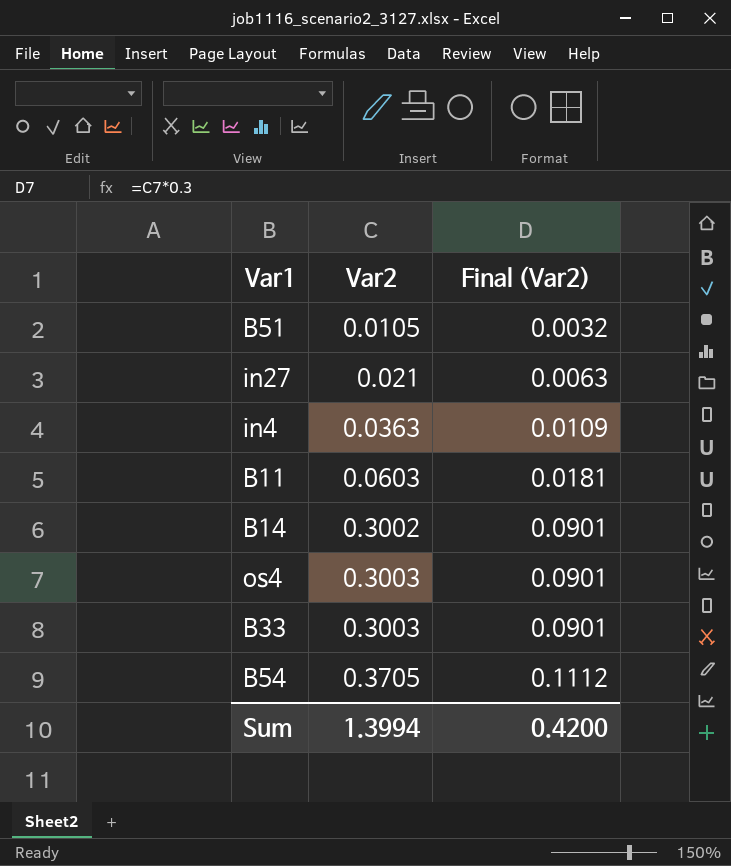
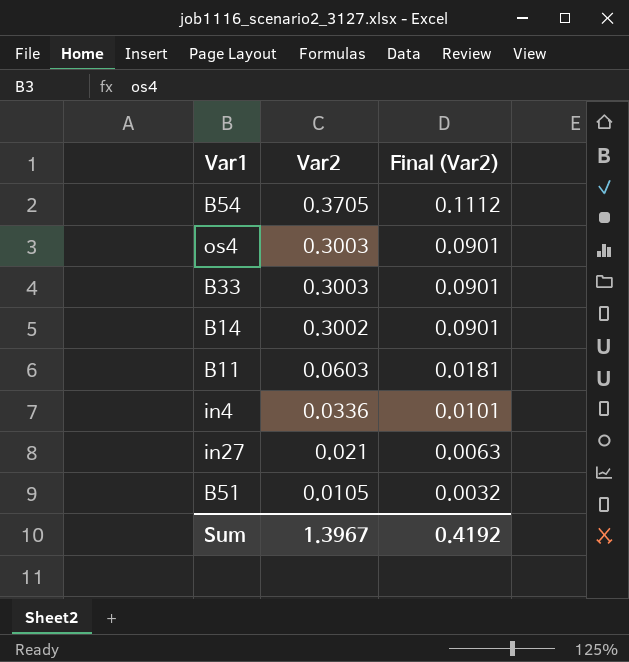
row order: Var2 ascending -> Var2 descending
in4 | Var2: 0.0363 -> 0.0336
in4 | Final (Var2): 0.0109 -> 0.0101
Sum | Var2: 1.3994 -> 1.3967
Sum | Final (Var2): 0.4200 -> 0.4192

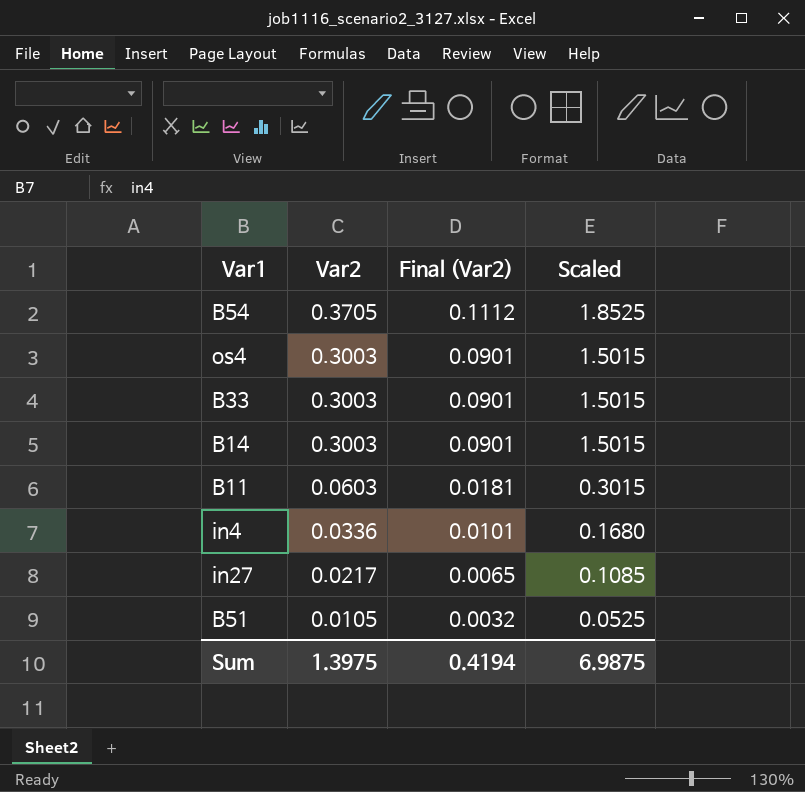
column Scaled | formula: none -> [Var2] * 5
B14 | Var2: 0.3002 -> 0.3003
in27 | Var2: 0.021 -> 0.0217
in27 | Final (Var2): 0.0063 -> 0.0065
Sum | Var2: 1.3967 -> 1.3975
Sum | Final (Var2): 0.4192 -> 0.4194

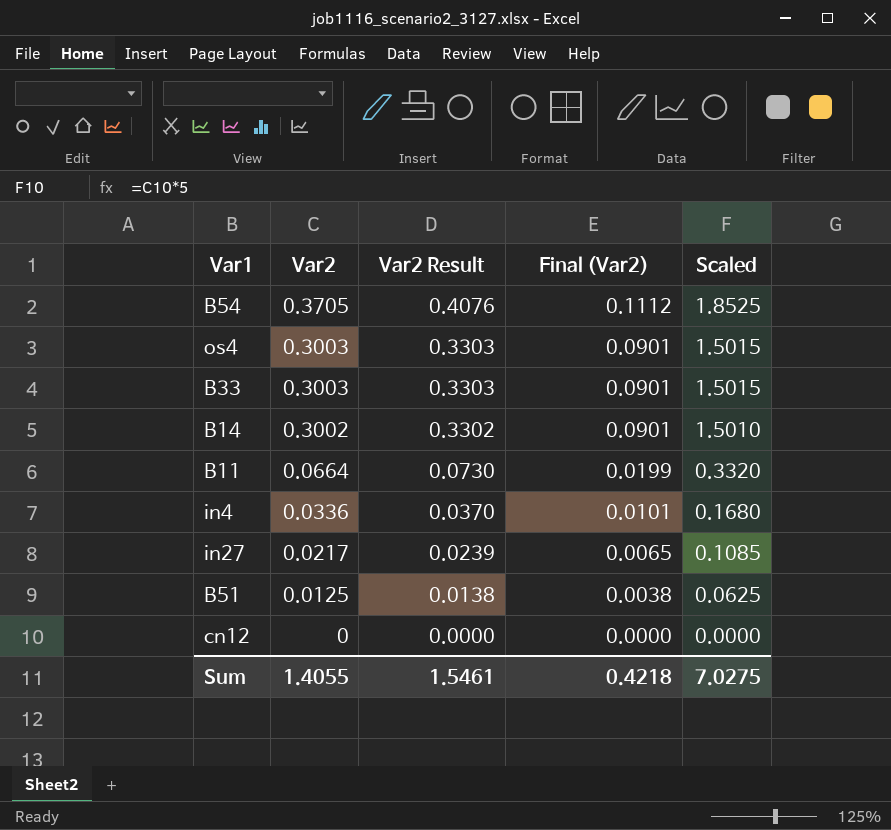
column Var2 Result | formula: none -> [Var2] * 1.1
B14 | Var2: 0.3003 -> 0.3002
B14 | Scaled: 1.5015 -> 1.5010
B11 | Var2: 0.0603 -> 0.0664
B11 | Final (Var2): 0.0181 -> 0.0199
B11 | Scaled: 0.3015 -> 0.3320
B51 | Var2: 0.0105 -> 0.0125
B51 | Final (Var2): 0.0032 -> 0.0038
B51 | Scaled: 0.0525 -> 0.0625
row cn12: none -> 0 | 0.0000 | 0.0000 | 0.0000
Sum | Var2: 1.3975 -> 1.4055
Sum | Final (Var2): 0.4194 -> 0.4218
Sum | Scaled: 6.9875 -> 7.0275

